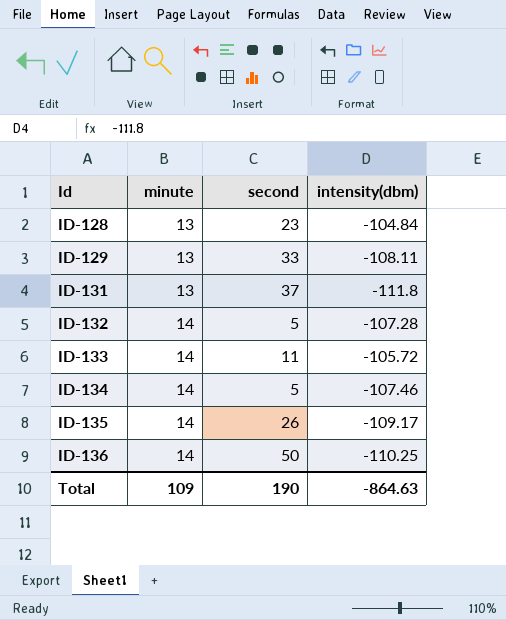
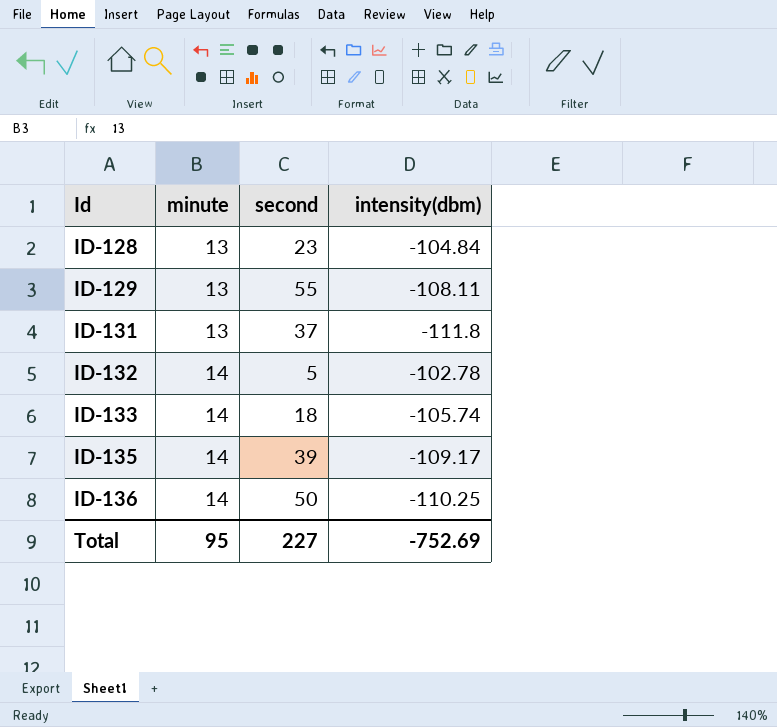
row ID-134: 14 | 5 | -107.46 -> none
ID-129 | second: 33 -> 55
ID-132 | intensity(dbm): -107.28 -> -102.78
ID-133 | second: 11 -> 18
ID-133 | intensity(dbm): -105.72 -> -105.74
ID-135 | second: 26 -> 39
Total | minute: 109 -> 95
Total | second: 190 -> 227
Total | intensity(dbm): -864.63 -> -752.69

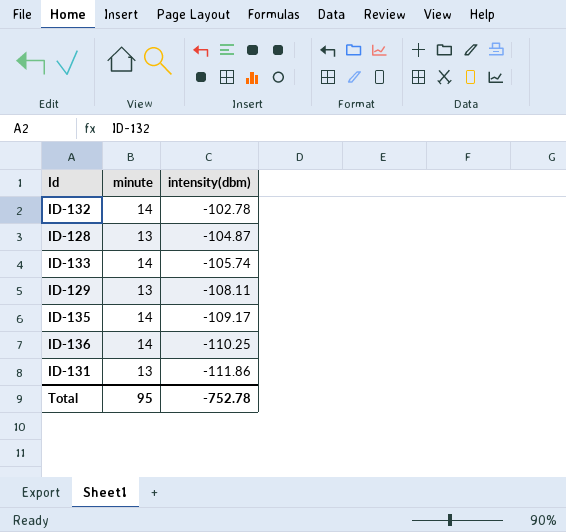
row order: Id ascending -> intensity(dbm) descending
column second | position: 3 -> none
ID-128 | intensity(dbm): -104.84 -> -104.87
ID-131 | intensity(dbm): -111.8 -> -111.86
Total | intensity(dbm): -752.69 -> -752.78

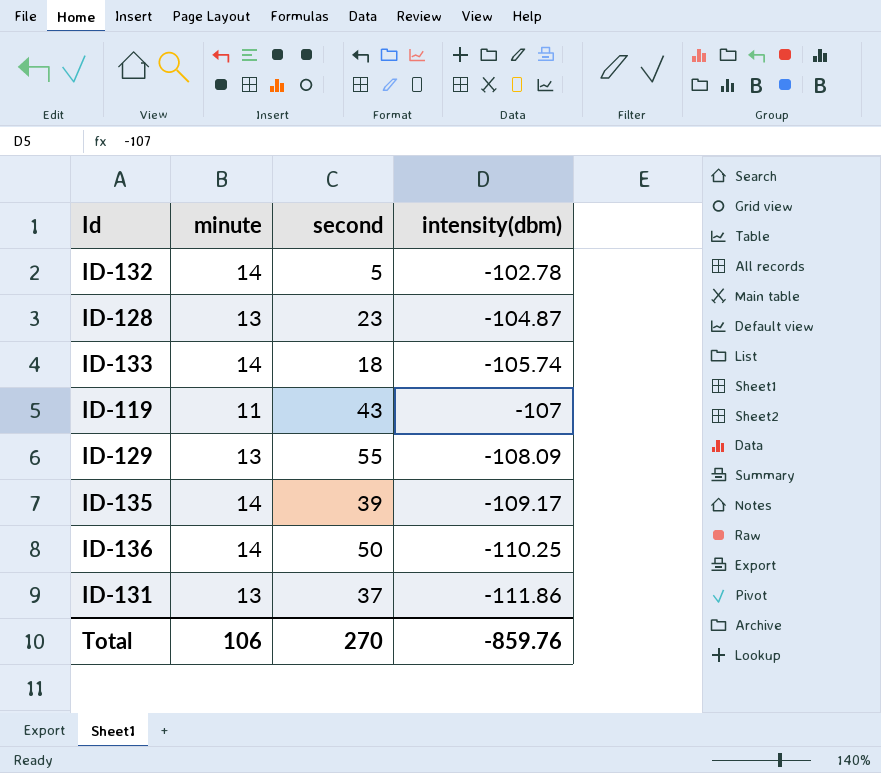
column second | position: none -> 3
row ID-119: none -> 11 | 43 | -107
ID-129 | intensity(dbm): -108.11 -> -108.09
Total | minute: 95 -> 106
Total | intensity(dbm): -752.78 -> -859.76

